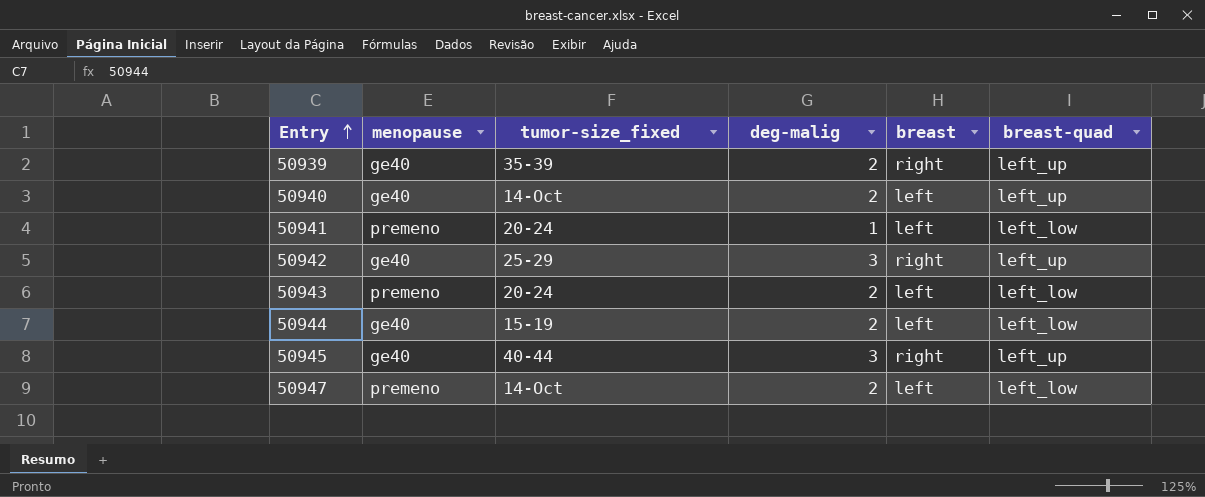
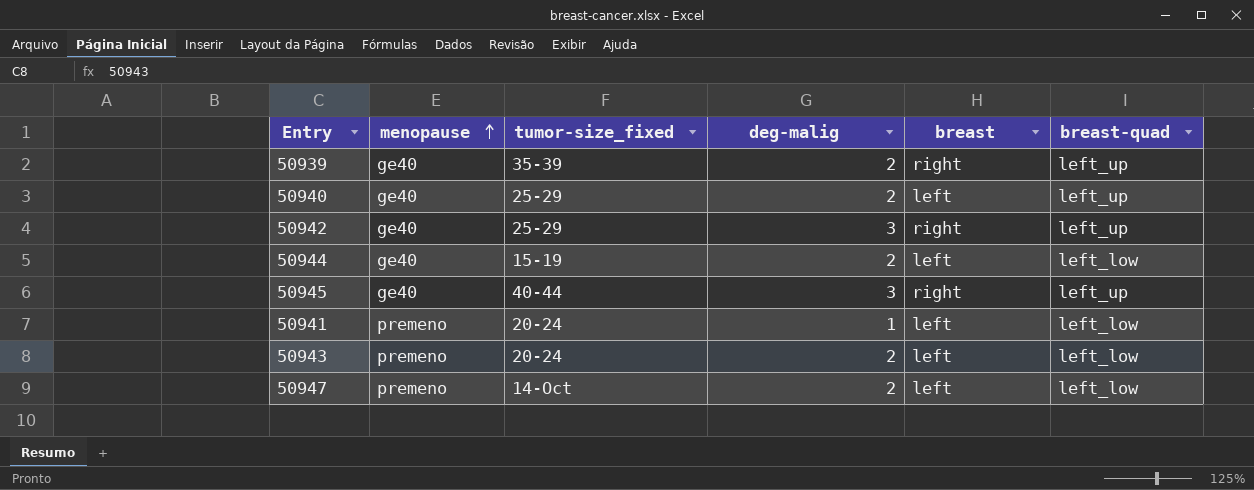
row order: Entry ascending -> menopause ascending
50940 | tumor-size_fixed: 14-Oct -> 25-29

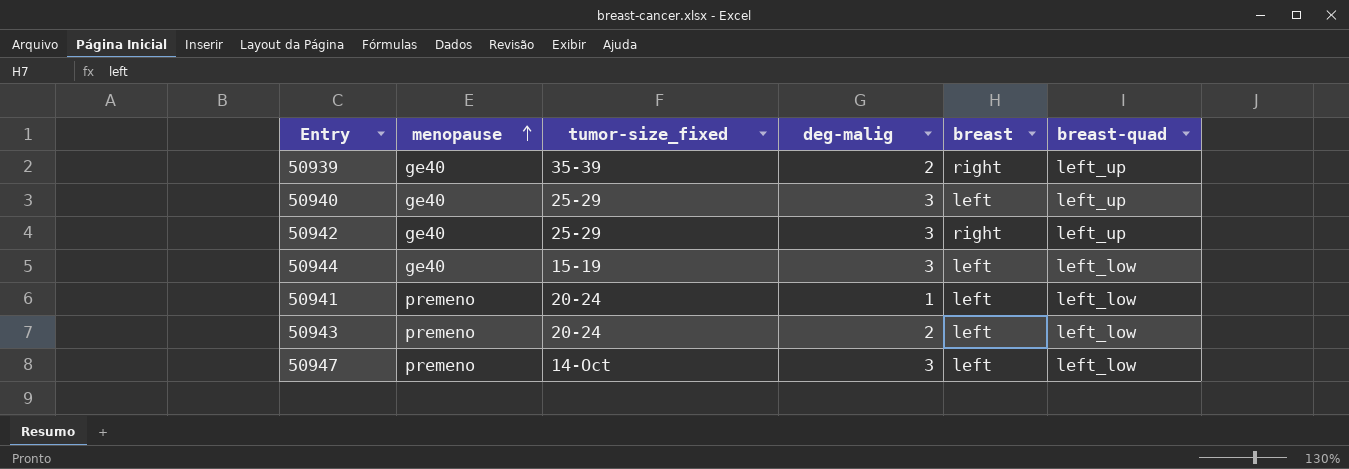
row 50945: ge40 | 40-44 | 3 | right | left_up -> none
50940 | deg-malig: 2 -> 3
50944 | deg-malig: 2 -> 3
50947 | deg-malig: 2 -> 3

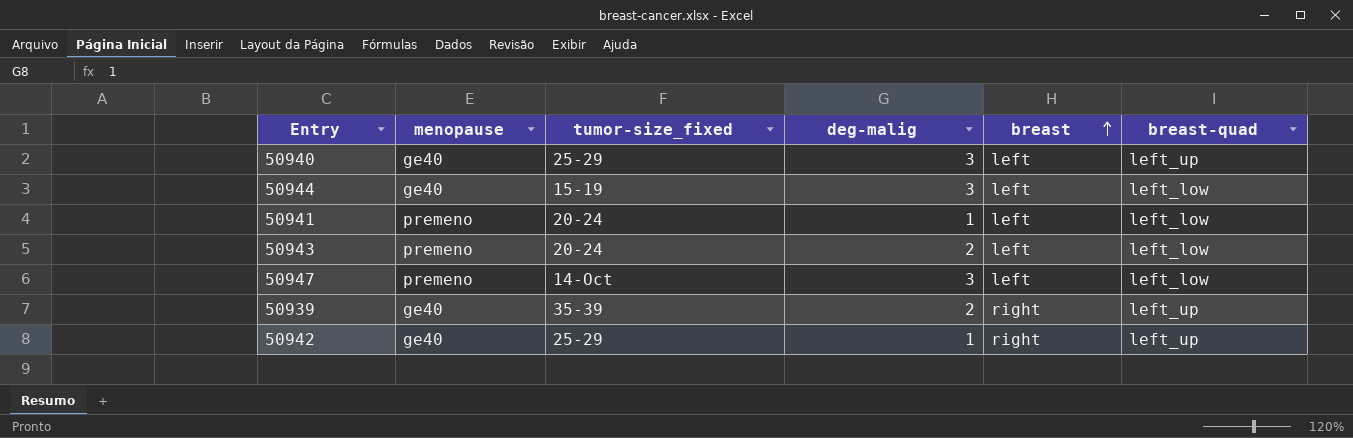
row order: menopause ascending -> breast ascending
50942 | deg-malig: 3 -> 1

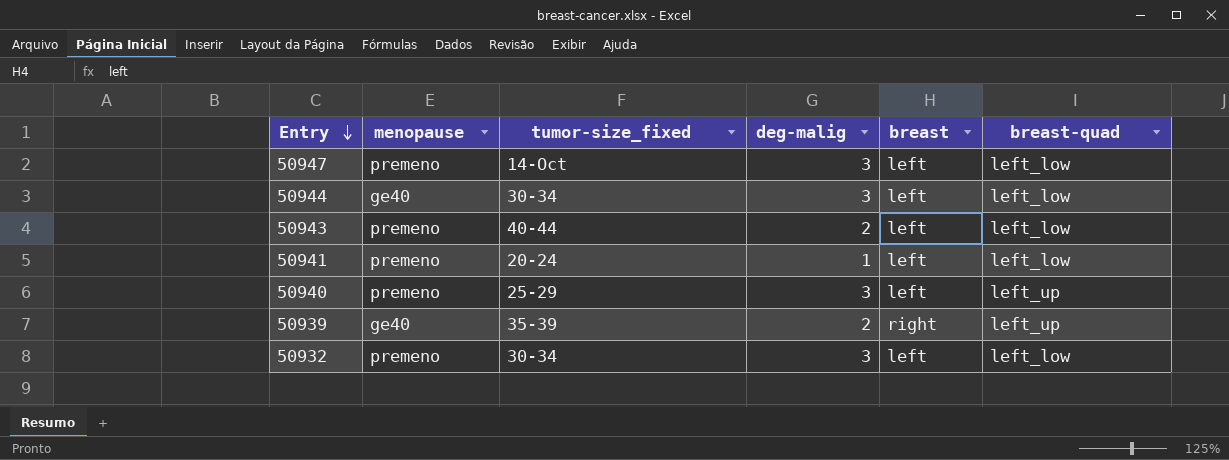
row order: breast ascending -> Entry descending
row 50942: ge40 | 25-29 | 1 | right | left_up -> none
50944 | tumor-size_fixed: 15-19 -> 30-34
50943 | tumor-size_fixed: 20-24 -> 40-44
50940 | menopause: ge40 -> premeno
row 50932: none -> premeno | 30-34 | 3 | left | left_low

